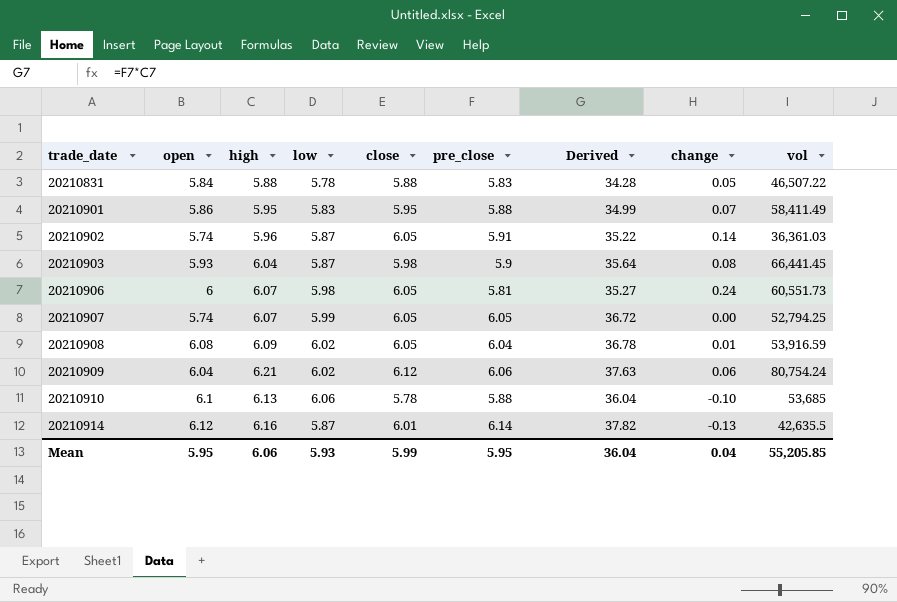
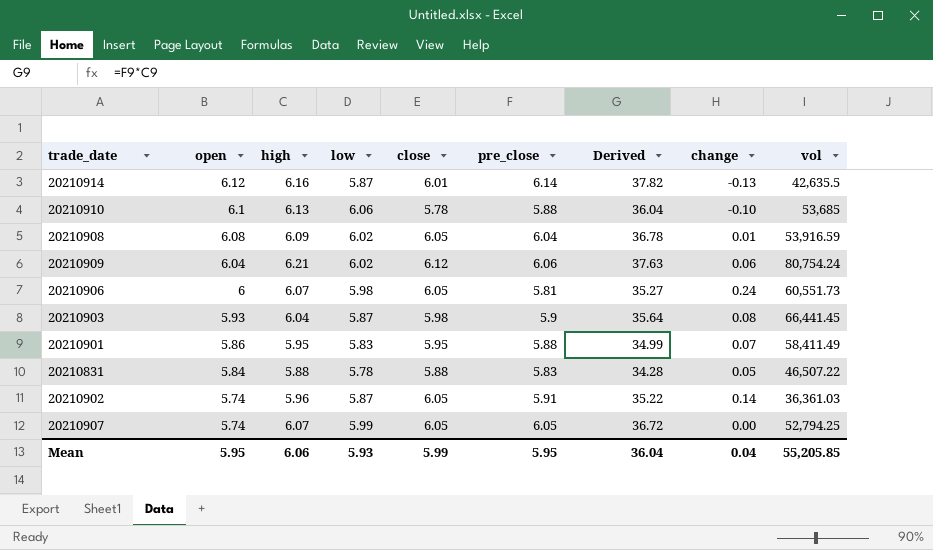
row order: trade_date ascending -> open descending

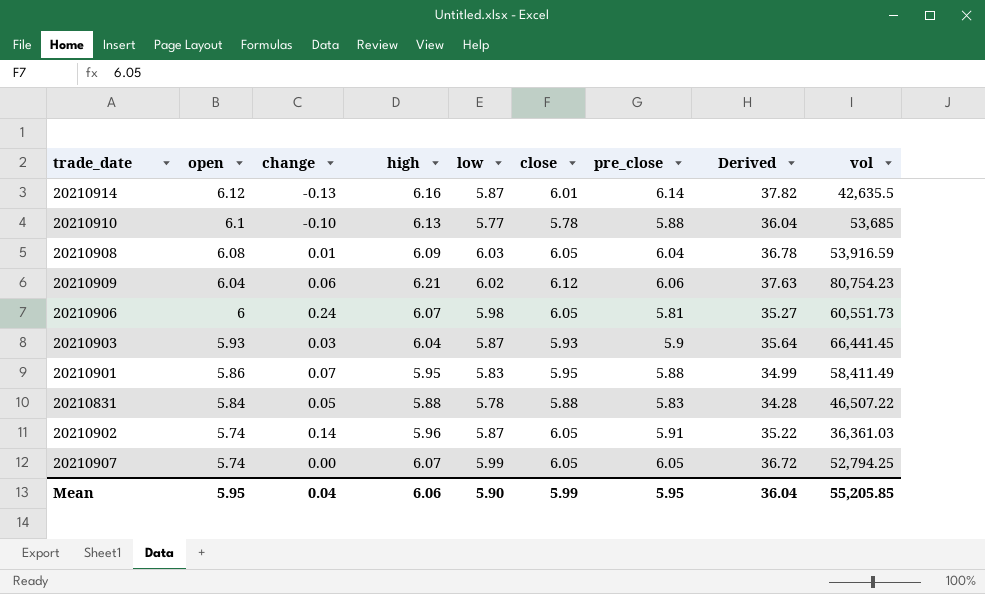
column change | position: 8 -> 3
20210910 | low: 6.06 -> 5.77
20210908 | low: 6.02 -> 6.03
20210909 | vol: 80,754.24 -> 80,754.23
20210903 | change: 0.08 -> 0.03
20210903 | close: 5.98 -> 5.93
Mean | low: 5.93 -> 5.90

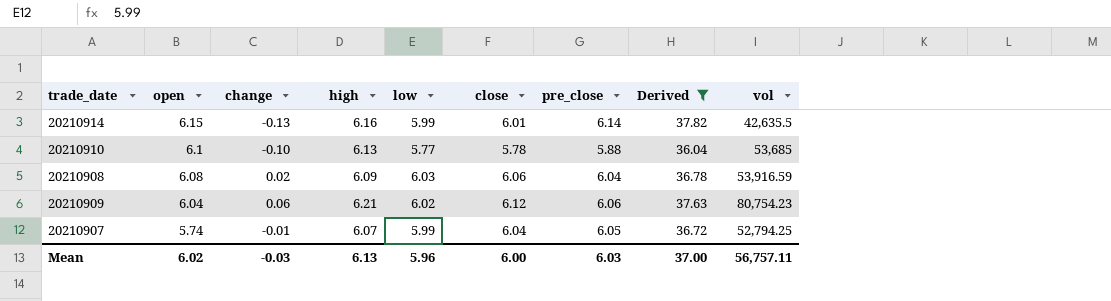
filter: none -> Derived >= 36.04
20210914 | open: 6.12 -> 6.15
20210914 | low: 5.87 -> 5.99
20210908 | change: 0.01 -> 0.02
20210908 | close: 6.05 -> 6.06
20210907 | change: 0.00 -> -0.01
20210907 | close: 6.05 -> 6.04
Mean | open: 5.95 -> 6.02
Mean | change: 0.04 -> -0.03
Mean | high: 6.06 -> 6.13
Mean | low: 5.90 -> 5.96
Mean | close: 5.99 -> 6.00
Mean | pre_close: 5.95 -> 6.03
Mean | Derived: 36.04 -> 37.00
Mean | vol: 55,205.85 -> 56,757.11

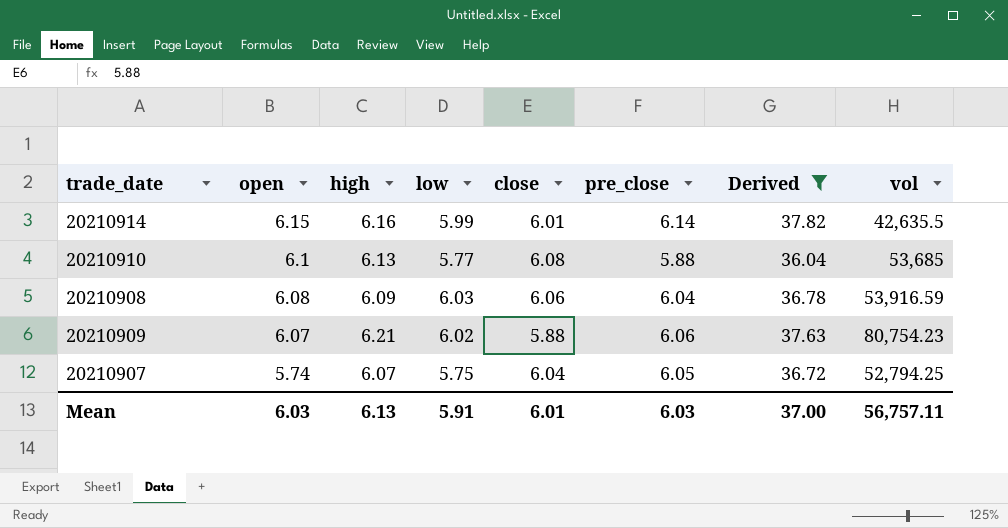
column change | formula: [close] - [pre_close] -> none
20210910 | close: 5.78 -> 6.08
20210909 | open: 6.04 -> 6.07
20210909 | close: 6.12 -> 5.88
20210907 | low: 5.99 -> 5.75
Mean | open: 6.02 -> 6.03
Mean | low: 5.96 -> 5.91
Mean | close: 6.00 -> 6.01

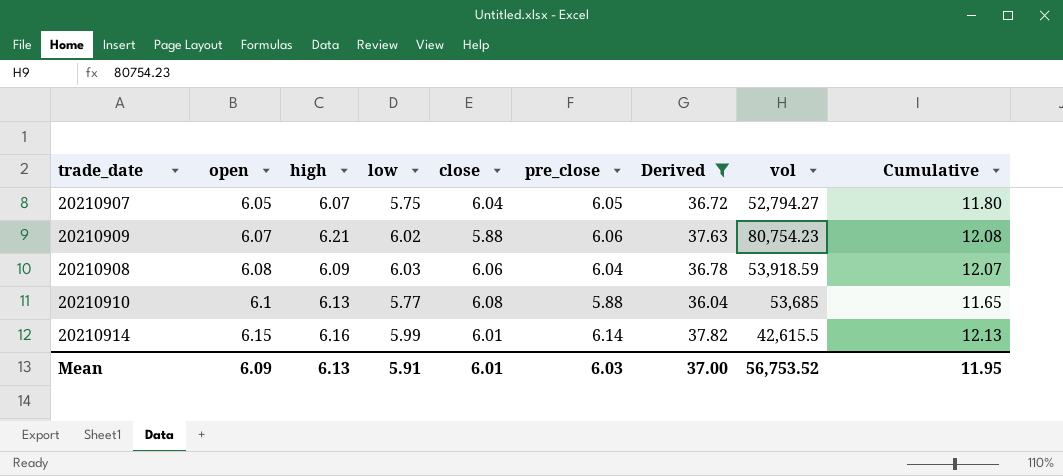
row order: open descending -> open ascending
column Cumulative | formula: none -> [low] + [pre_close]
20210907 | open: 5.74 -> 6.05
20210907 | vol: 52,794.25 -> 52,794.27
20210908 | vol: 53,916.59 -> 53,918.59
20210914 | vol: 42,635.5 -> 42,615.5
Mean | open: 6.03 -> 6.09
Mean | vol: 56,757.11 -> 56,753.52

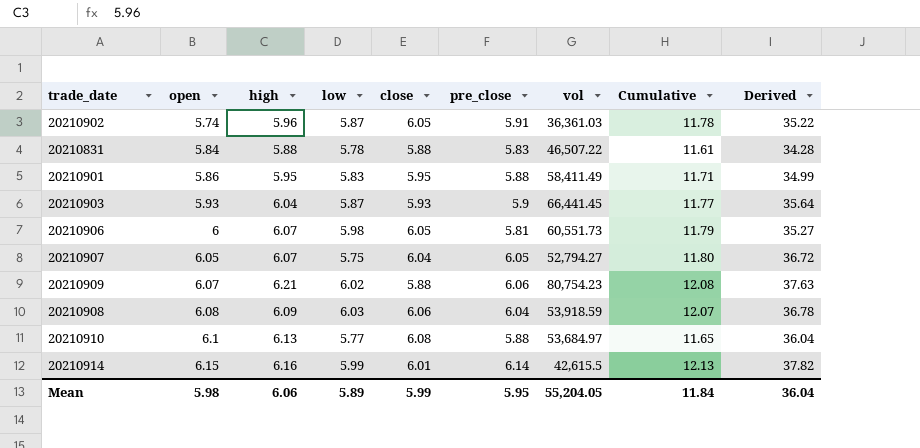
filter: Derived >= 36.04 -> none
column Derived | position: 7 -> 9
20210910 | vol: 53,685 -> 53,684.97
Mean | open: 6.09 -> 5.98
Mean | high: 6.13 -> 6.06
Mean | low: 5.91 -> 5.89
Mean | close: 6.01 -> 5.99
Mean | pre_close: 6.03 -> 5.95
Mean | vol: 56,753.52 -> 55,204.05
Mean | Cumulative: 11.95 -> 11.84
Mean | Derived: 37.00 -> 36.04

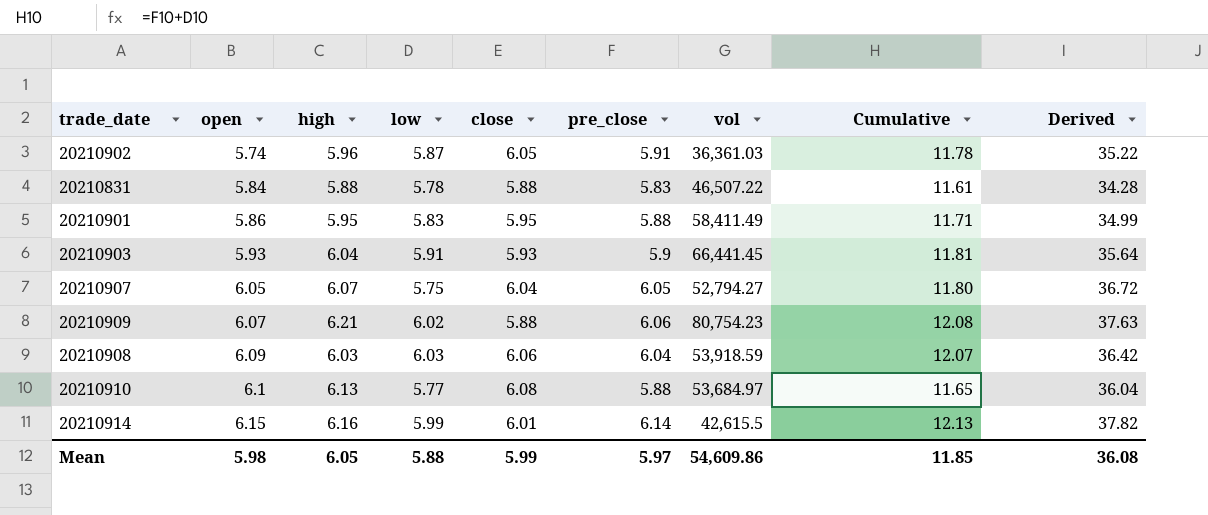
row 20210906: 6 | 6.07 | 5.98 | 6.05 | 5.81 | 60,551.73 | 11.79 | 35.27 -> none
20210903 | low: 5.87 -> 5.91
20210903 | Cumulative: 11.77 -> 11.81
20210908 | open: 6.08 -> 6.09
20210908 | high: 6.09 -> 6.03
20210908 | Derived: 36.78 -> 36.42
Mean | high: 6.06 -> 6.05
Mean | low: 5.89 -> 5.88
Mean | pre_close: 5.95 -> 5.97
Mean | vol: 55,204.05 -> 54,609.86
Mean | Cumulative: 11.84 -> 11.85
Mean | Derived: 36.04 -> 36.08

